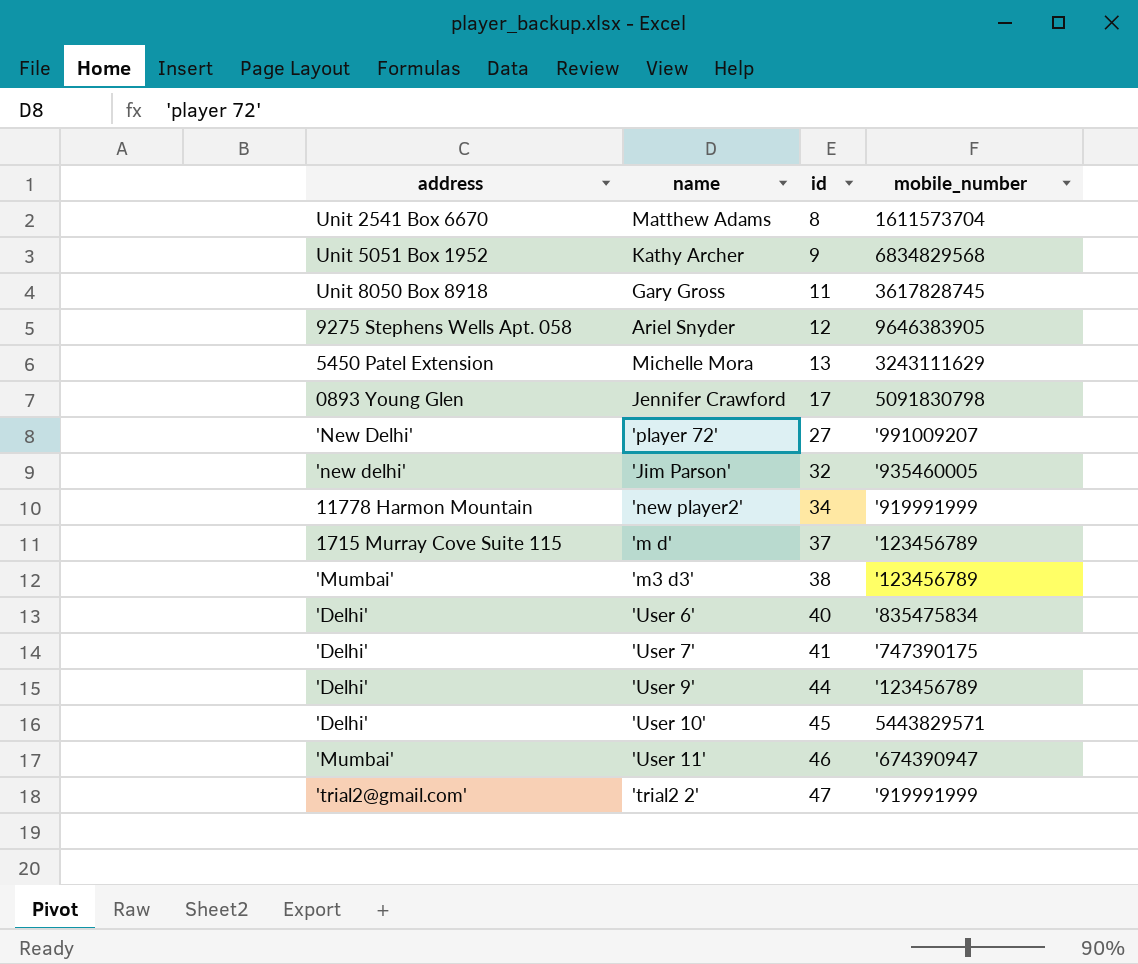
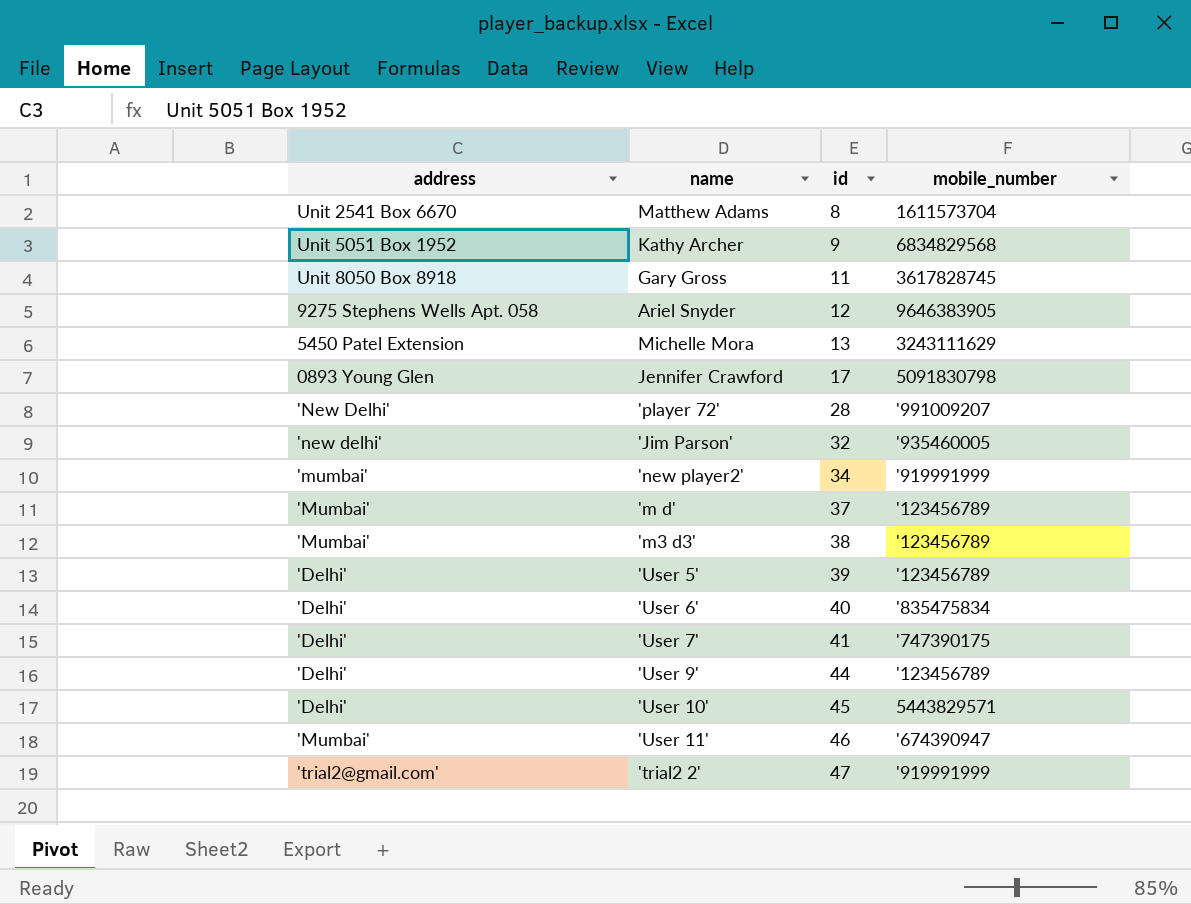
'player 72' | id: 27 -> 28
'new player2' | address: 11778 Harmon Mountain -> 'mumbai'
'm d' | address: 1715 Murray Cove Suite 115 -> 'Mumbai'
row 'User 5': none -> 'Delhi' | 39 | '123456789

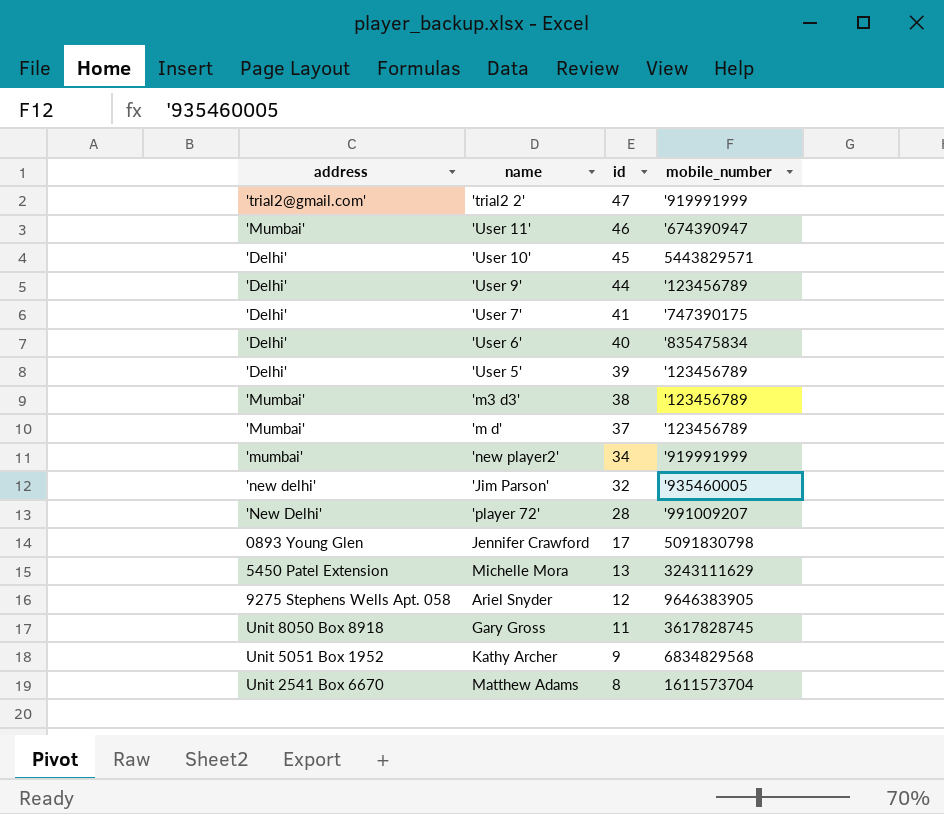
row order: id ascending -> id descending

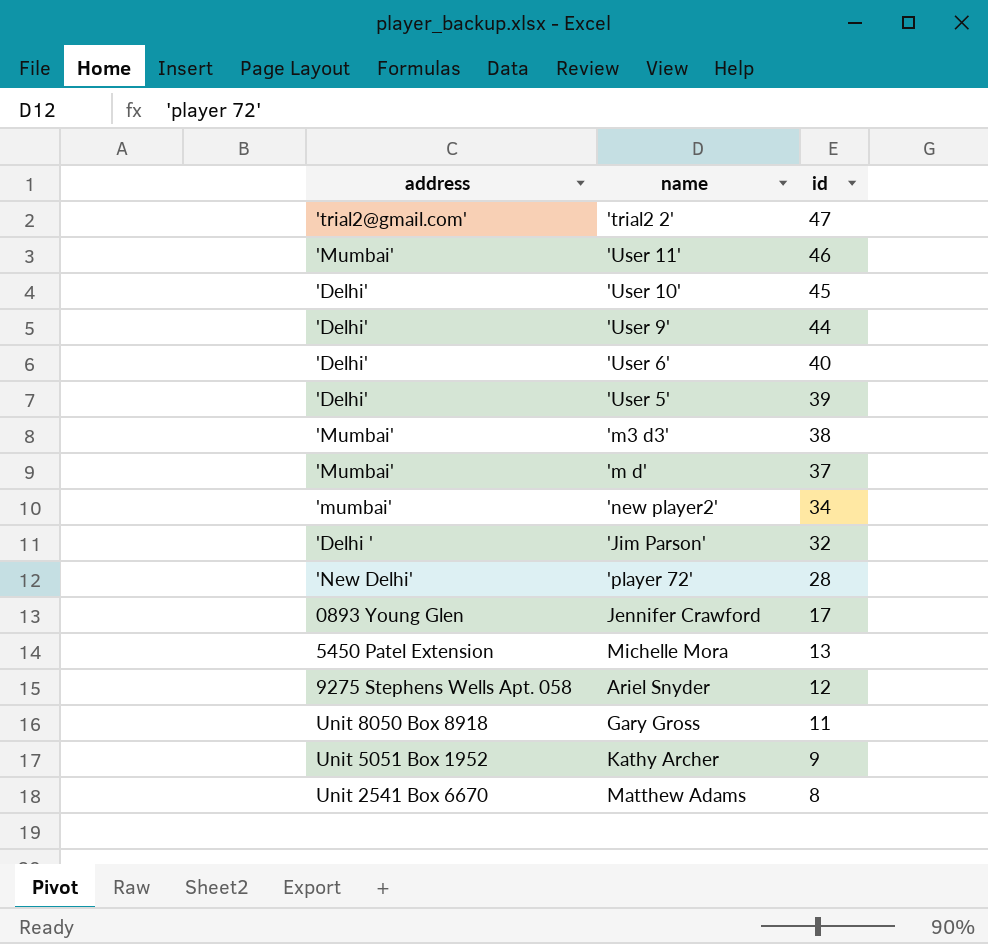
column mobile_number | position: 4 -> none
row 'User 7': 'Delhi' | 41 | '747390175 -> none
'Jim Parson' | address: 'new delhi' -> 'Delhi '

